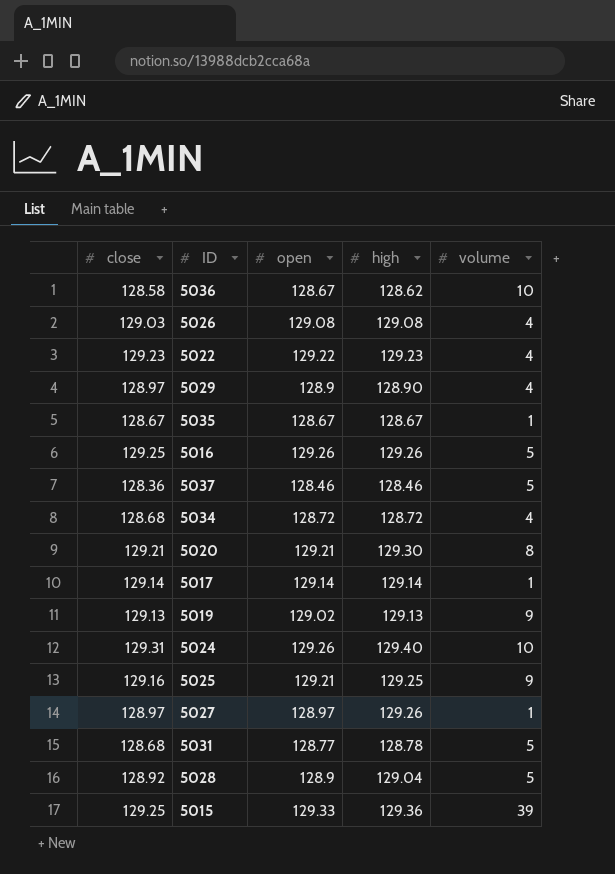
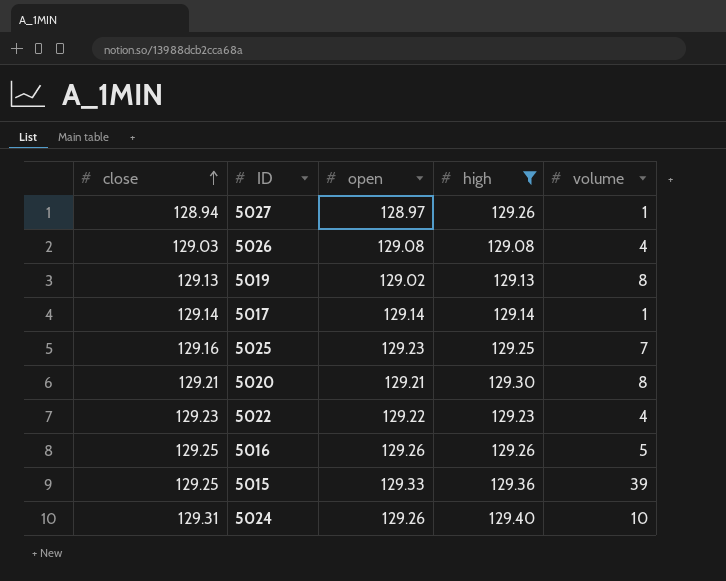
filter: none -> high >= 129.08
row order: none -> close ascending
5027 | close: 128.97 -> 128.94
5019 | volume: 9 -> 8
5025 | open: 129.21 -> 129.23
5025 | volume: 9 -> 7

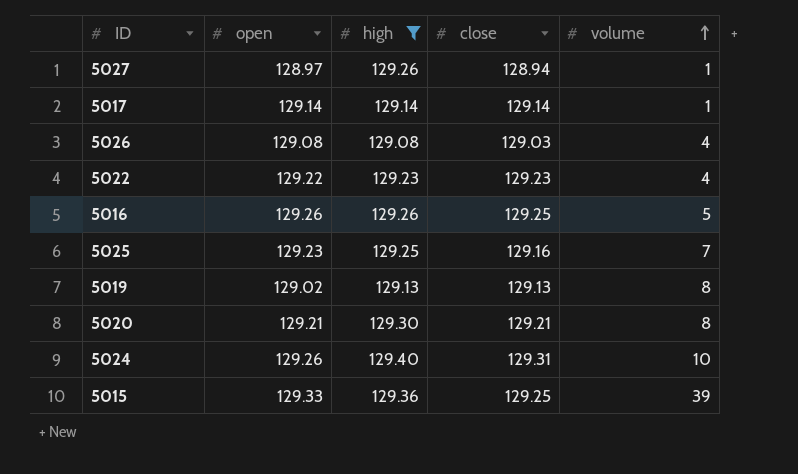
row order: close ascending -> volume ascending
column close | position: 1 -> 4

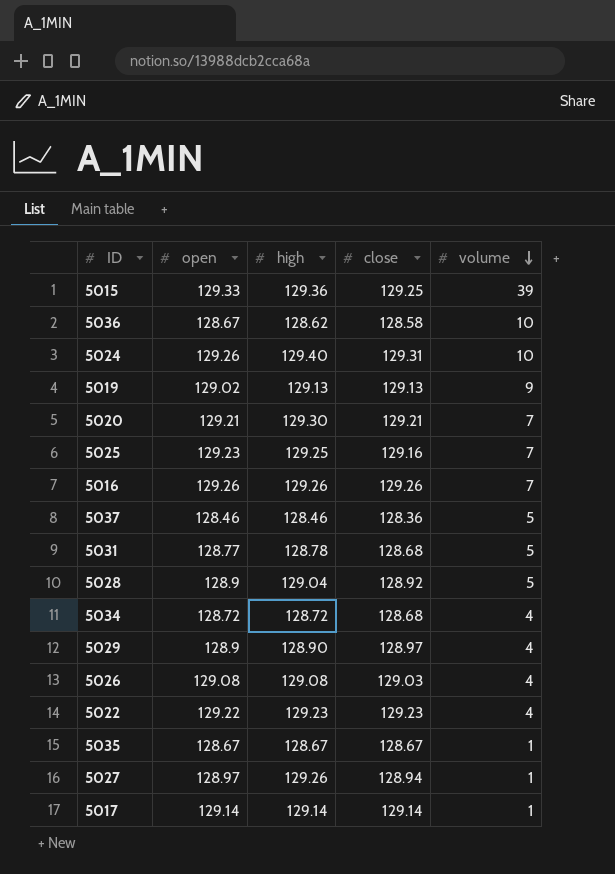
filter: high >= 129.08 -> none
row order: volume ascending -> volume descending
5019 | volume: 8 -> 9
5020 | volume: 8 -> 7
5016 | close: 129.25 -> 129.26
5016 | volume: 5 -> 7

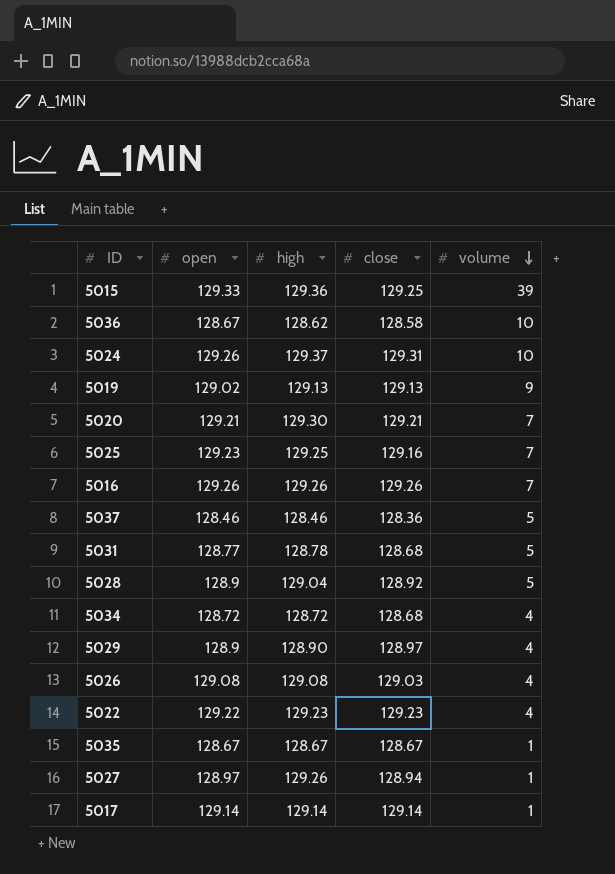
5024 | high: 129.40 -> 129.37

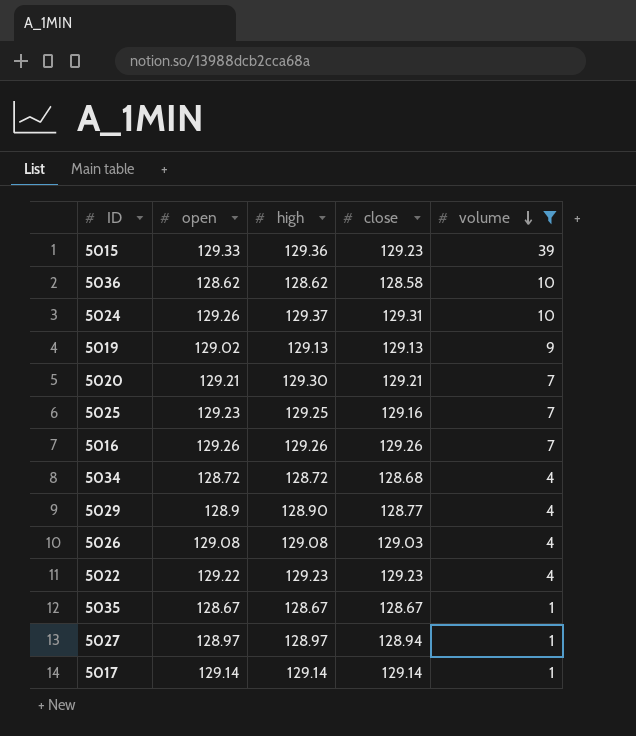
filter: none -> volume != 5
5015 | close: 129.25 -> 129.23
5036 | open: 128.67 -> 128.62
5029 | close: 128.97 -> 128.77
5027 | high: 129.26 -> 128.97

